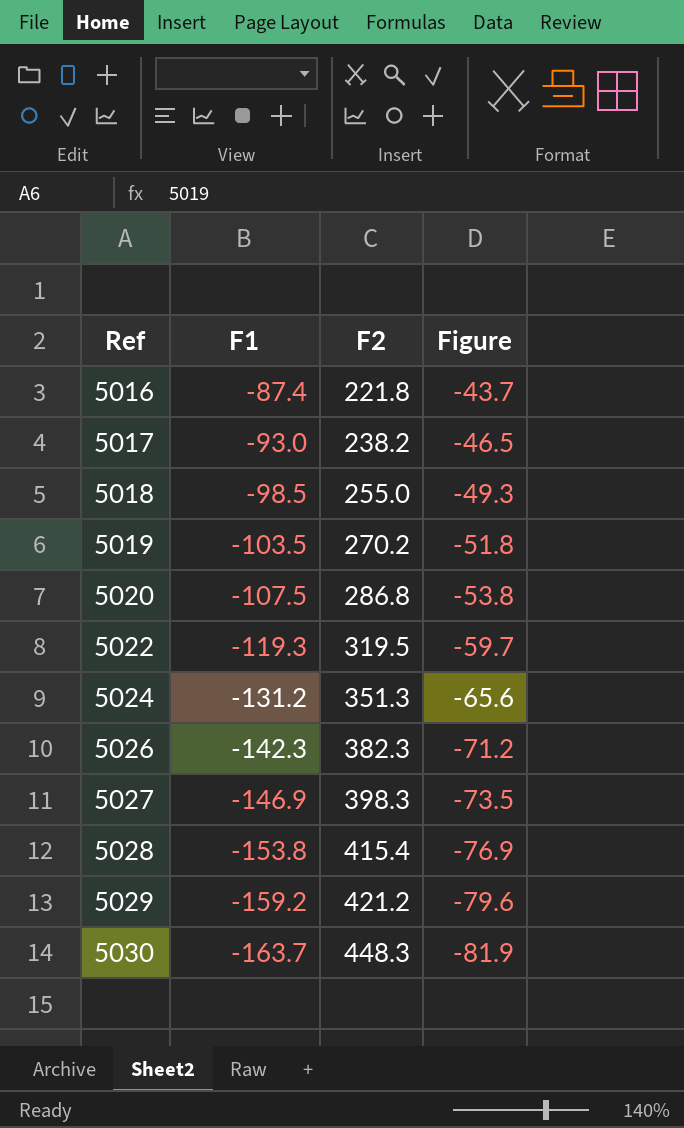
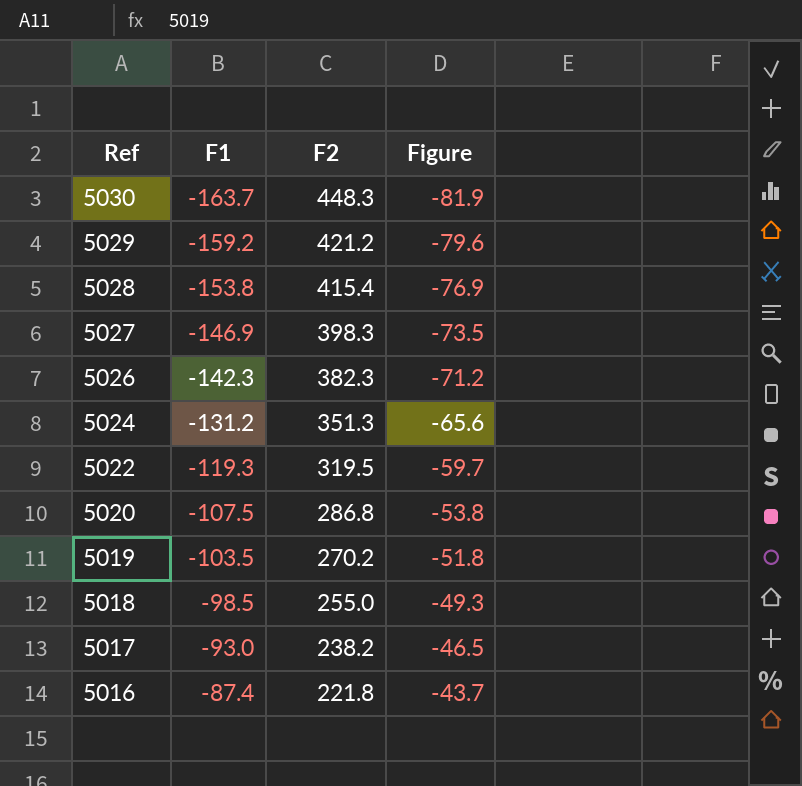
row order: Ref ascending -> Ref descending

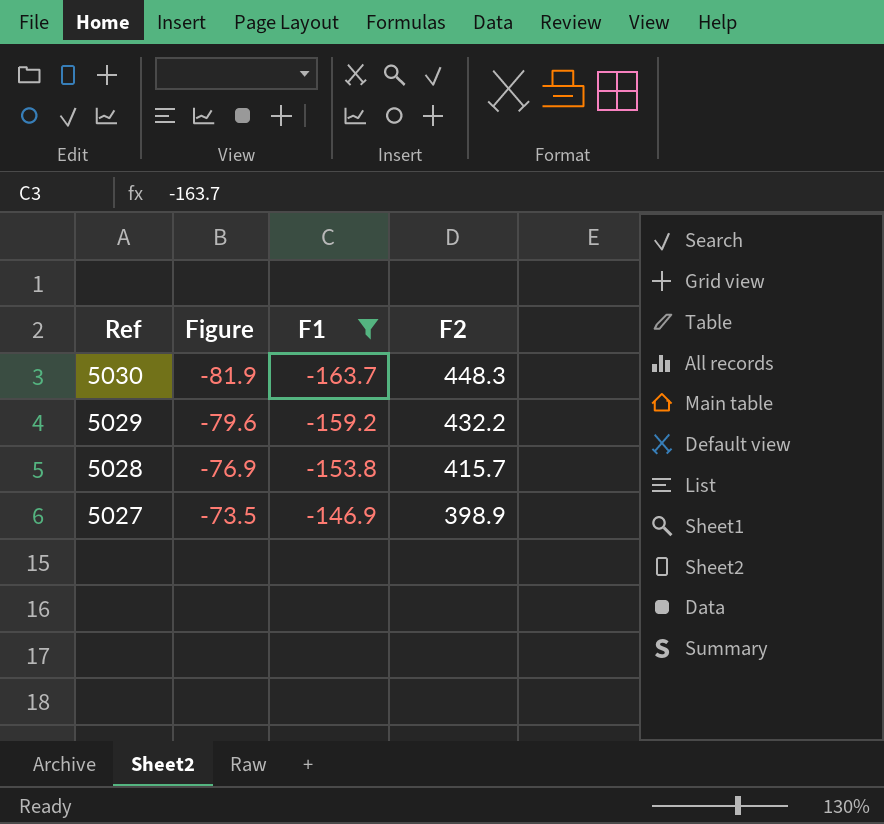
filter: none -> F1 <= -146.9
column Figure | position: 4 -> 2
5029 | F2: 421.2 -> 432.2
5028 | F2: 415.4 -> 415.7
5027 | F2: 398.3 -> 398.9

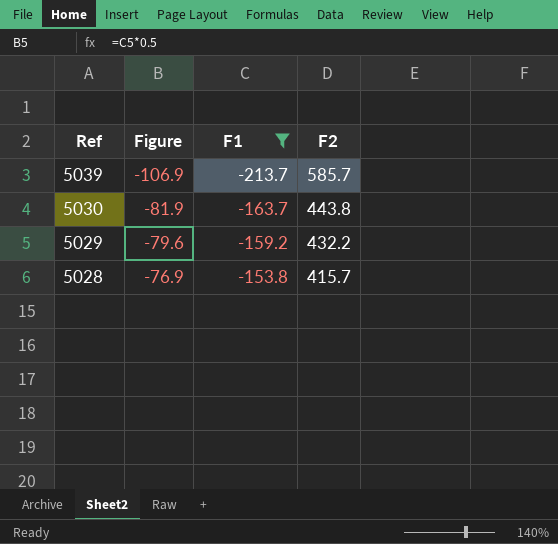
row 5027: -73.5 | -146.9 | 398.9 -> none
row 5039: none -> -106.9 | -213.7 | 585.7
5030 | F2: 448.3 -> 443.8

